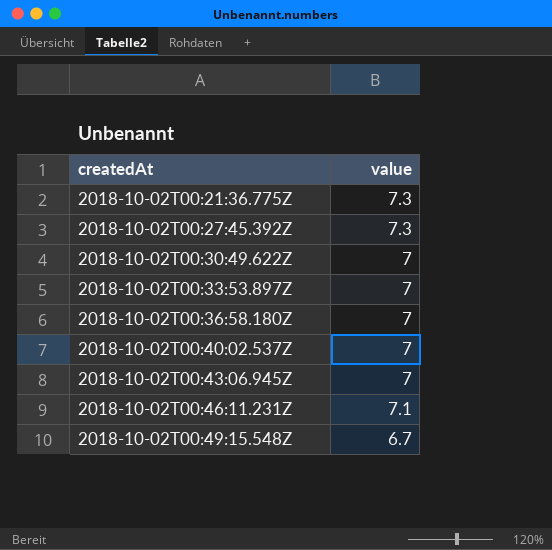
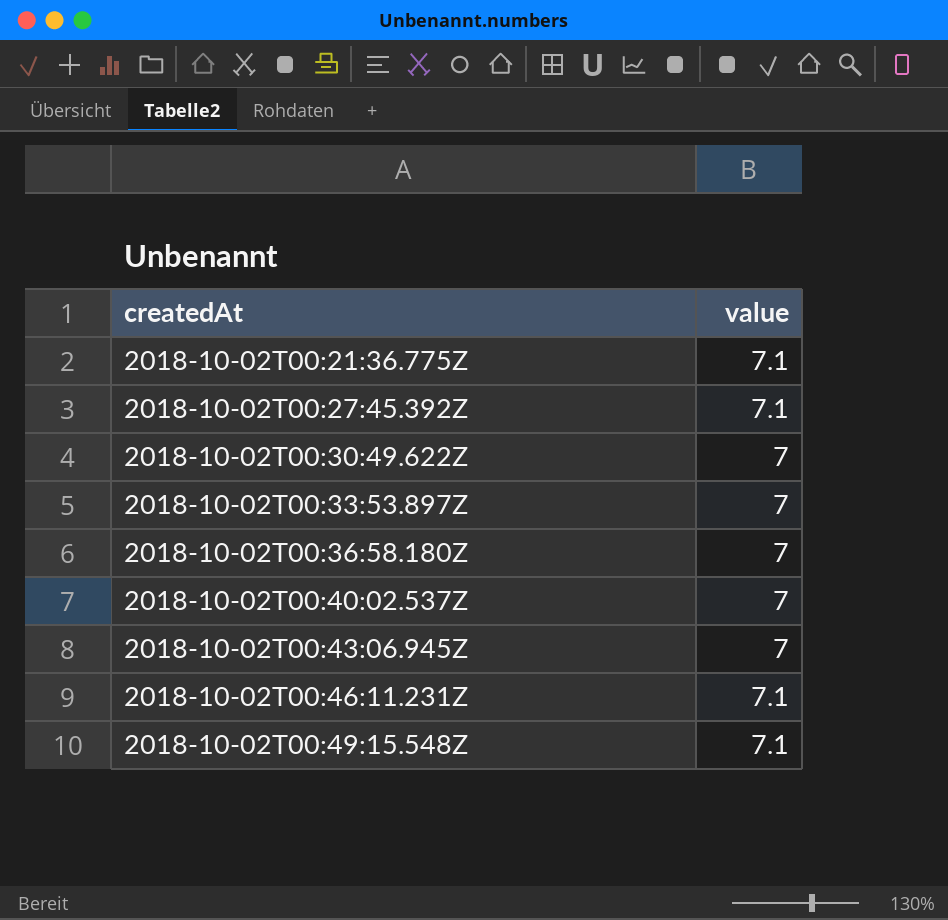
2018-10-02T00:21:36.775Z | value: 7.3 -> 7.1
2018-10-02T00:27:45.392Z | value: 7.3 -> 7.1
2018-10-02T00:49:15.548Z | value: 6.7 -> 7.1

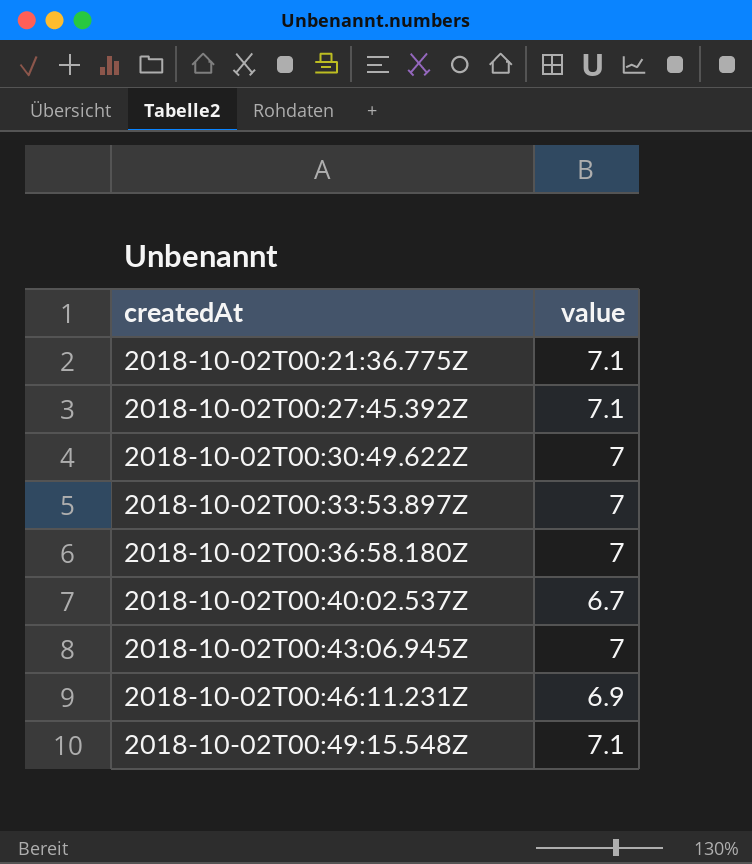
2018-10-02T00:40:02.537Z | value: 7 -> 6.7
2018-10-02T00:46:11.231Z | value: 7.1 -> 6.9

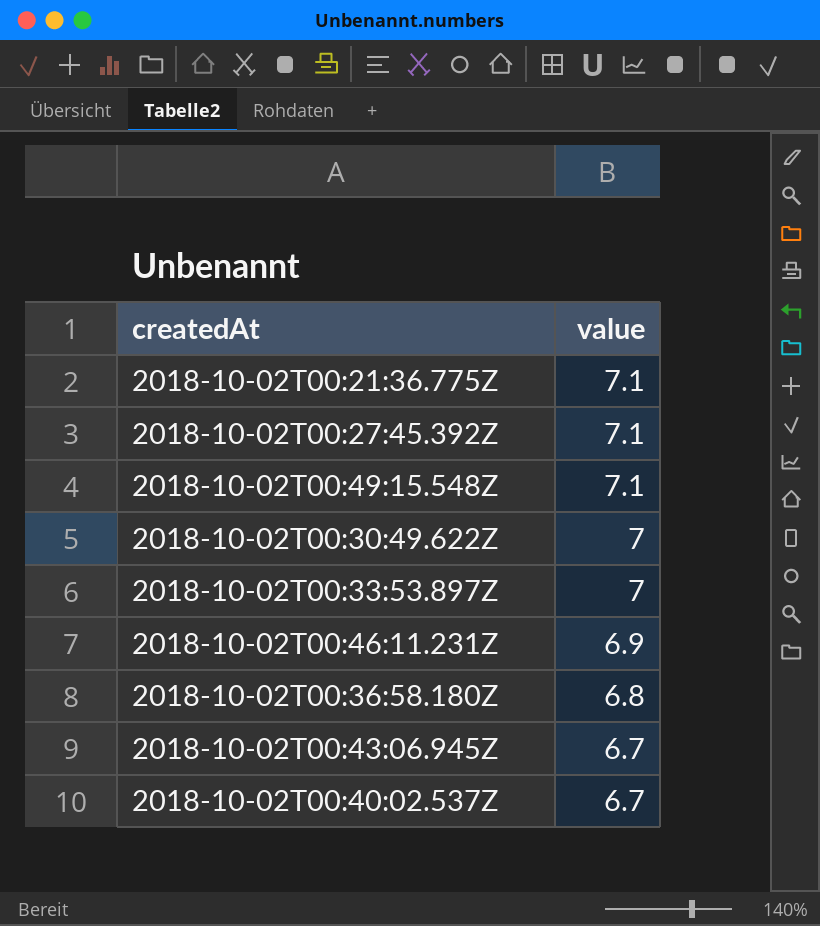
row order: createdAt ascending -> value descending
2018-10-02T00:36:58.180Z | value: 7 -> 6.8
2018-10-02T00:43:06.945Z | value: 7 -> 6.7

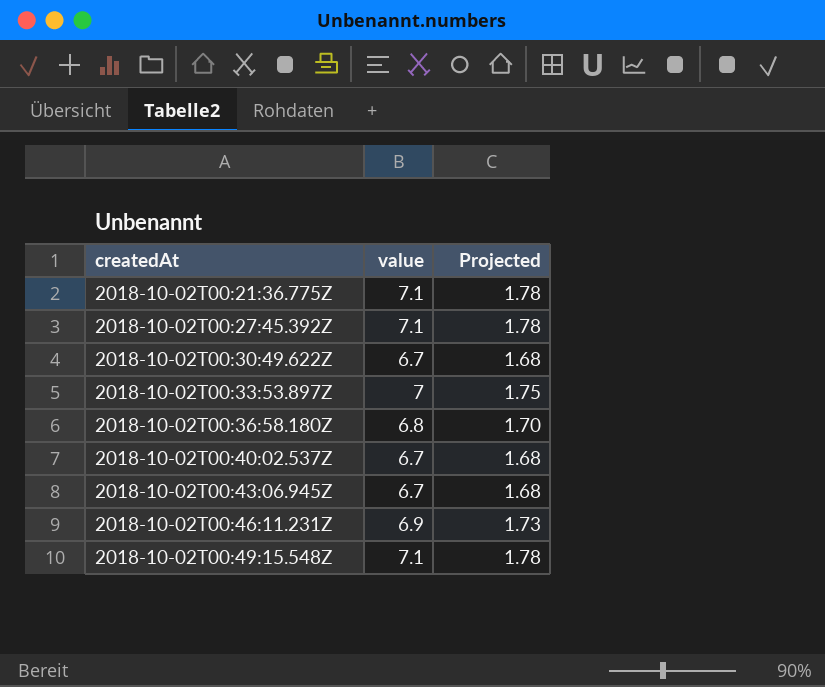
row order: value descending -> createdAt ascending
column Projected | formula: none -> [value] * 0.25
2018-10-02T00:30:49.622Z | value: 7 -> 6.7

